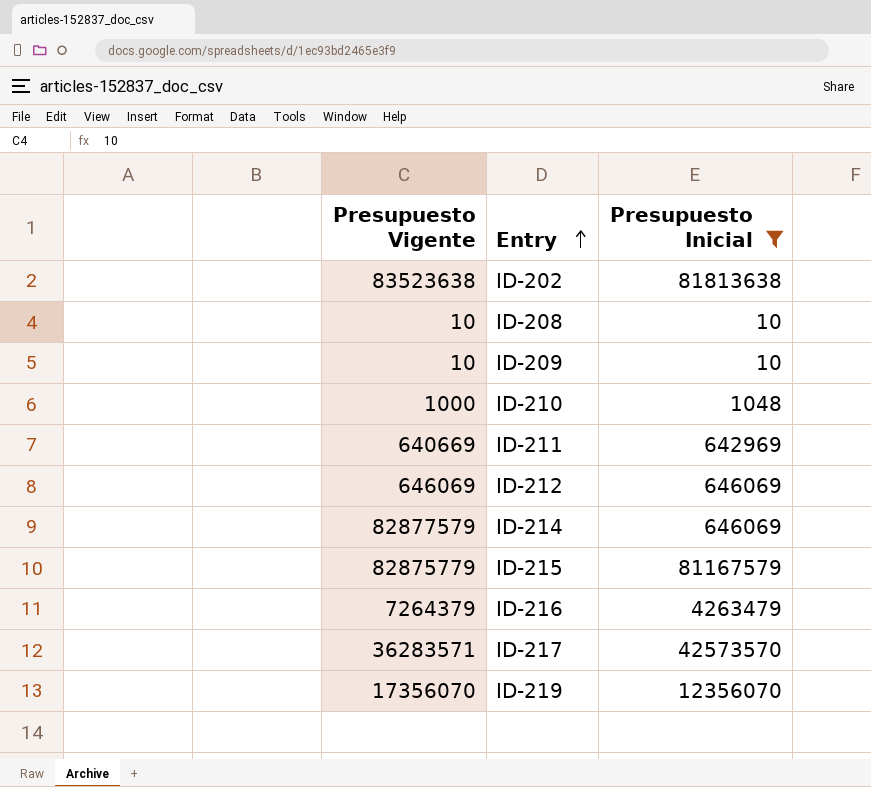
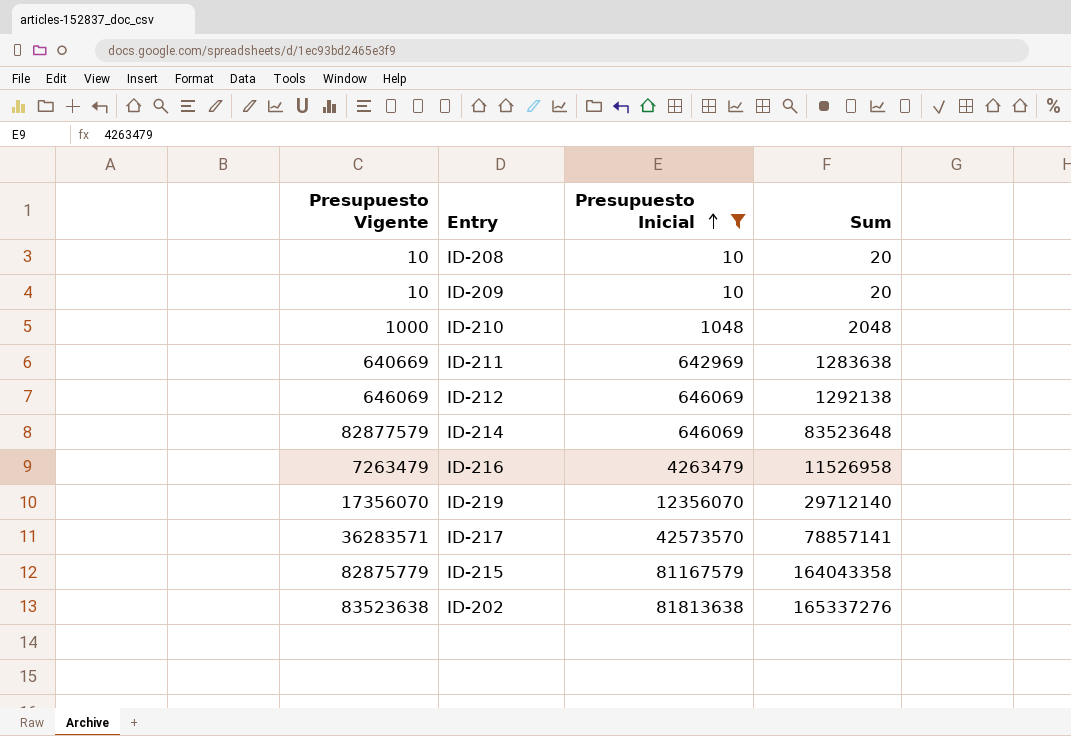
row order: Entry ascending -> Presupuesto Inicial ascending
column Sum | formula: none -> [Presupuesto Vigente] + [Presupuesto Inicial]
ID-216 | Presupuesto Vigente: 7264379 -> 7263479

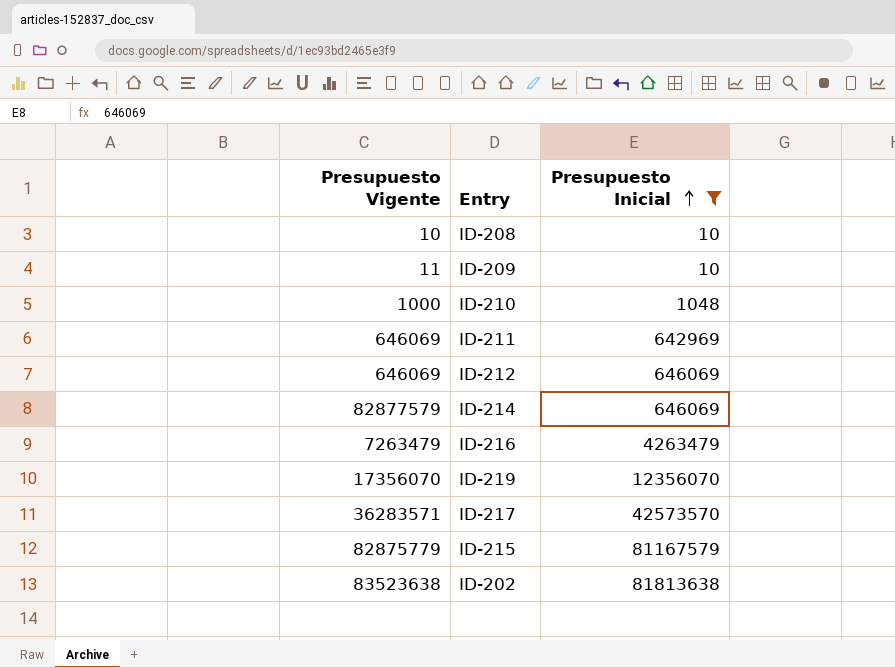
column Sum | formula: [Presupuesto Vigente] + [Presupuesto Inicial] -> none
ID-209 | Presupuesto Vigente: 10 -> 11
ID-211 | Presupuesto Vigente: 640669 -> 646069

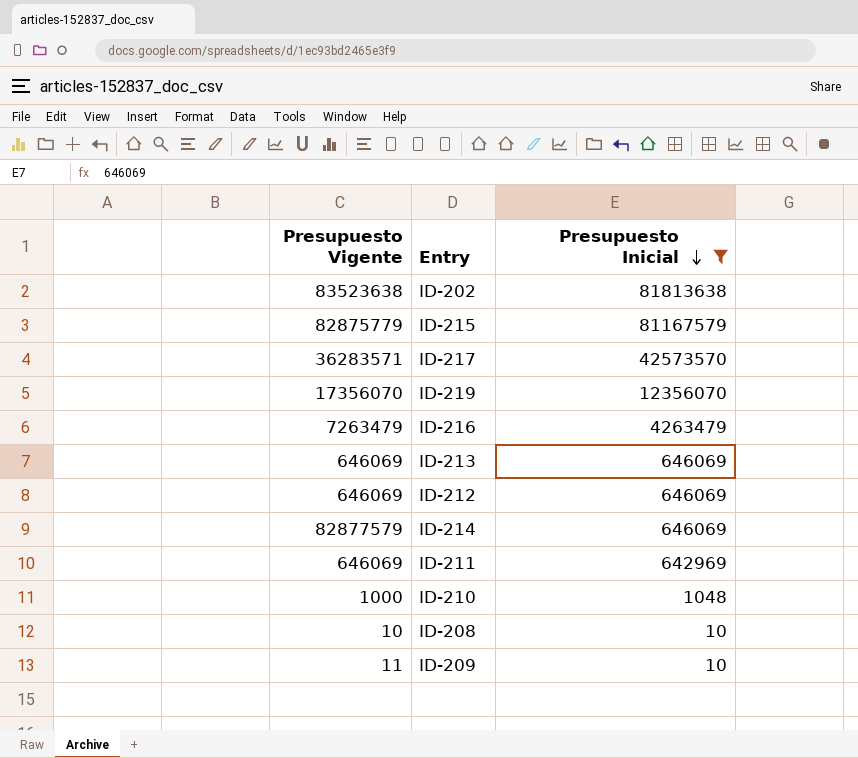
row order: Presupuesto Inicial ascending -> Presupuesto Inicial descending
row ID-213: none -> 646069 | 646069

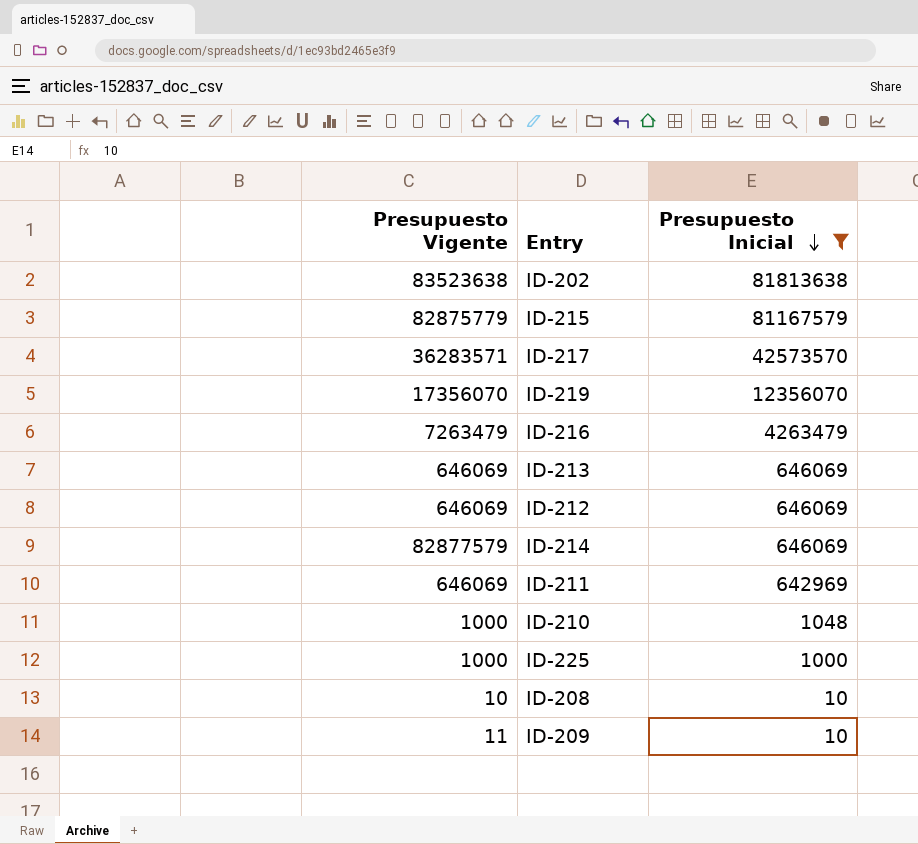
row ID-225: none -> 1000 | 1000

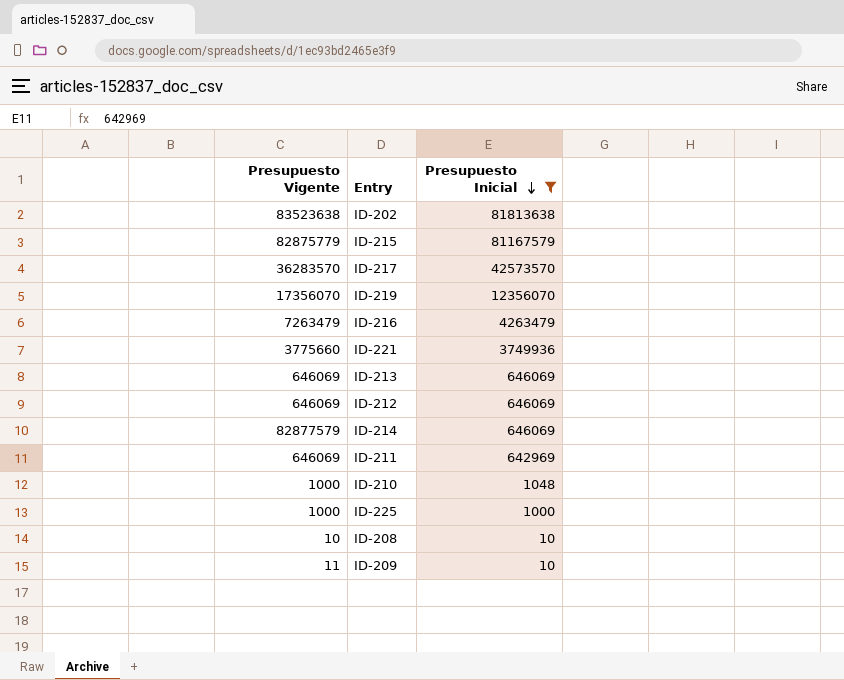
ID-217 | Presupuesto Vigente: 36283571 -> 36283570
row ID-221: none -> 3775660 | 3749936

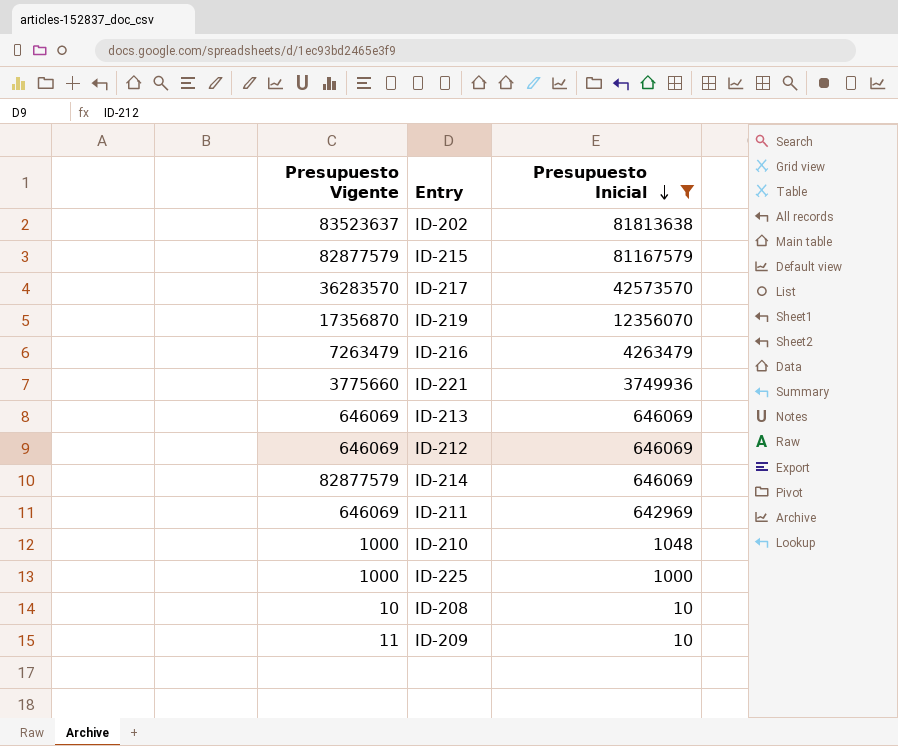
ID-202 | Presupuesto Vigente: 83523638 -> 83523637
ID-215 | Presupuesto Vigente: 82875779 -> 82877579
ID-219 | Presupuesto Vigente: 17356070 -> 17356870

